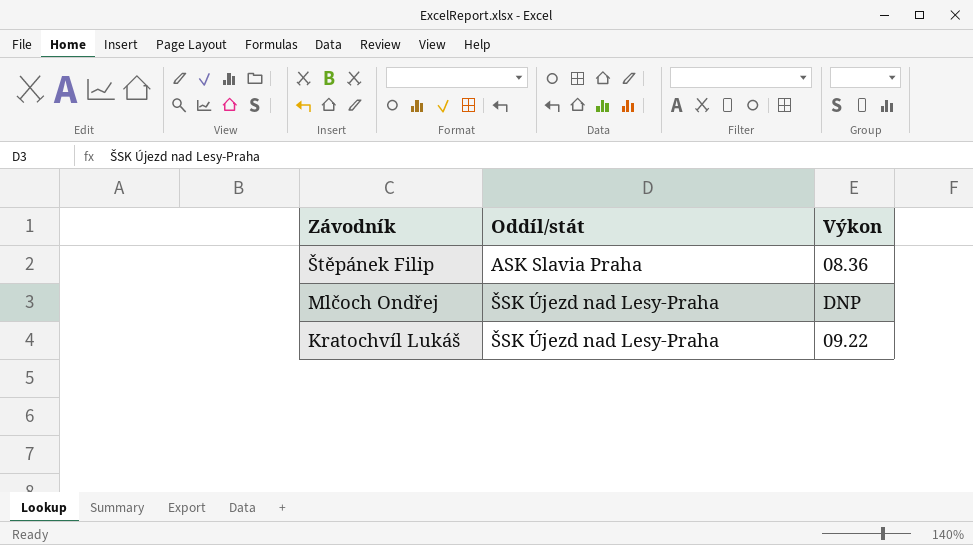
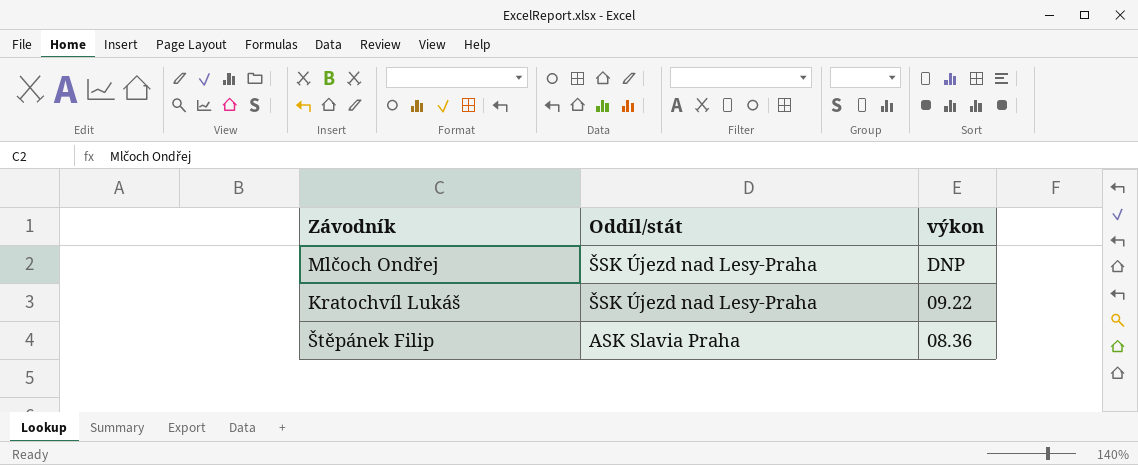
row order: Závodník descending -> Oddíl/stát descending
column name: Výkon -> výkon

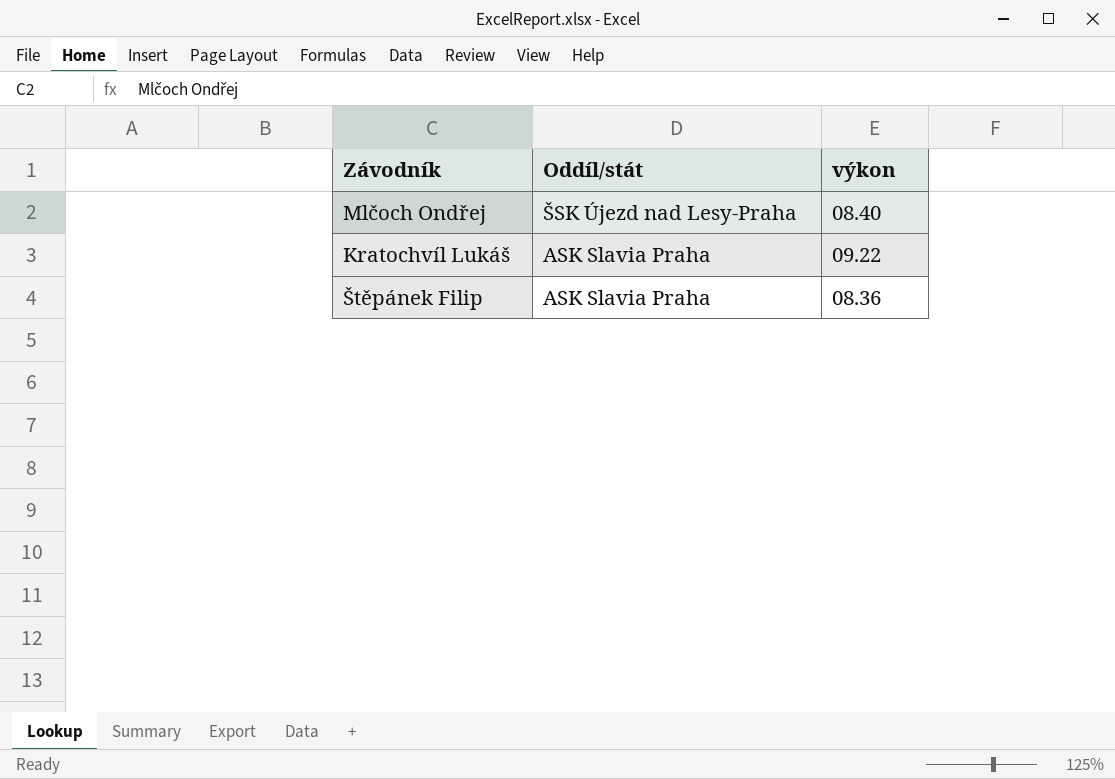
Mlčoch Ondřej | výkon: DNP -> 08.40
Kratochvíl Lukáš | Oddíl/stát: ŠSK Újezd nad Lesy-Praha -> ASK Slavia Praha

